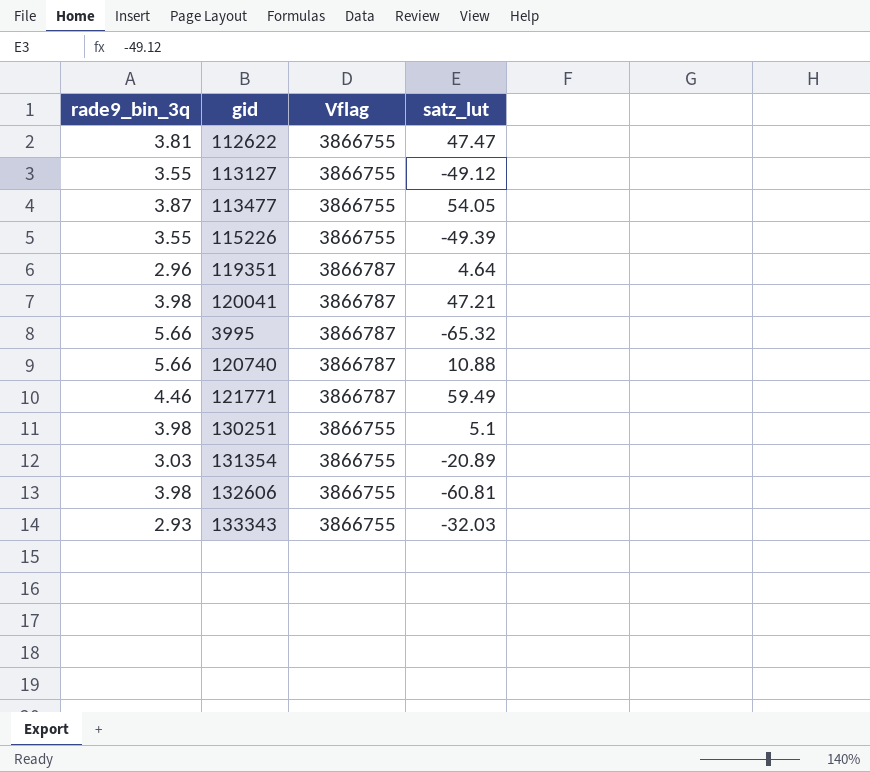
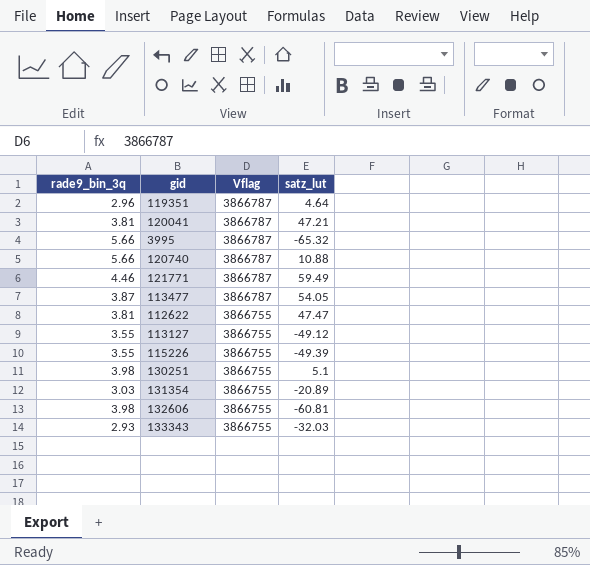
row order: none -> Vflag descending
120041 | rade9_bin_3q: 3.98 -> 3.81
113477 | Vflag: 3866755 -> 3866787

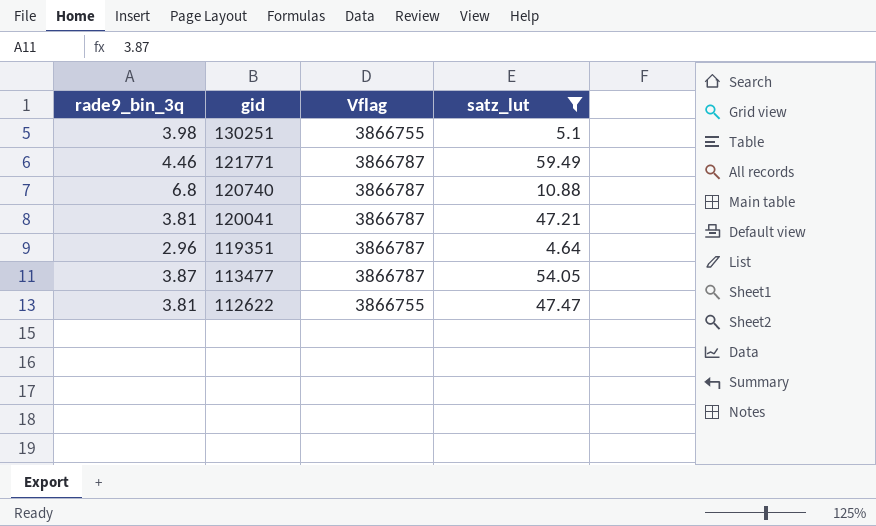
filter: none -> satz_lut >= 4.64
row order: Vflag descending -> gid descending
120740 | rade9_bin_3q: 5.66 -> 6.8

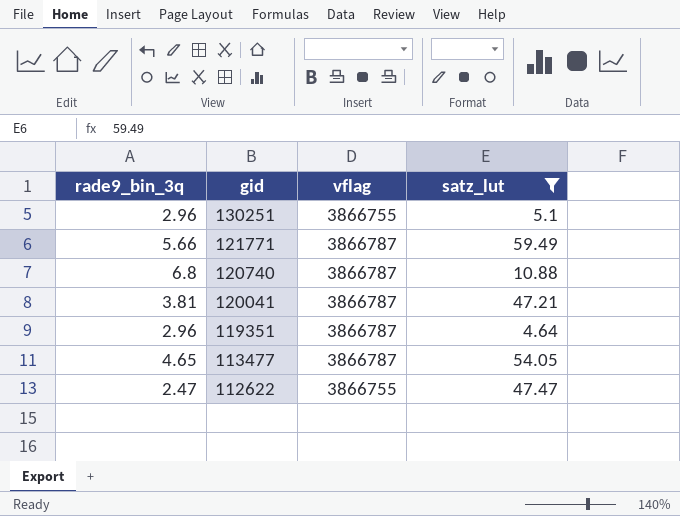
column name: Vflag -> vflag
130251 | rade9_bin_3q: 3.98 -> 2.96
121771 | rade9_bin_3q: 4.46 -> 5.66
113477 | rade9_bin_3q: 3.87 -> 4.65
112622 | rade9_bin_3q: 3.81 -> 2.47

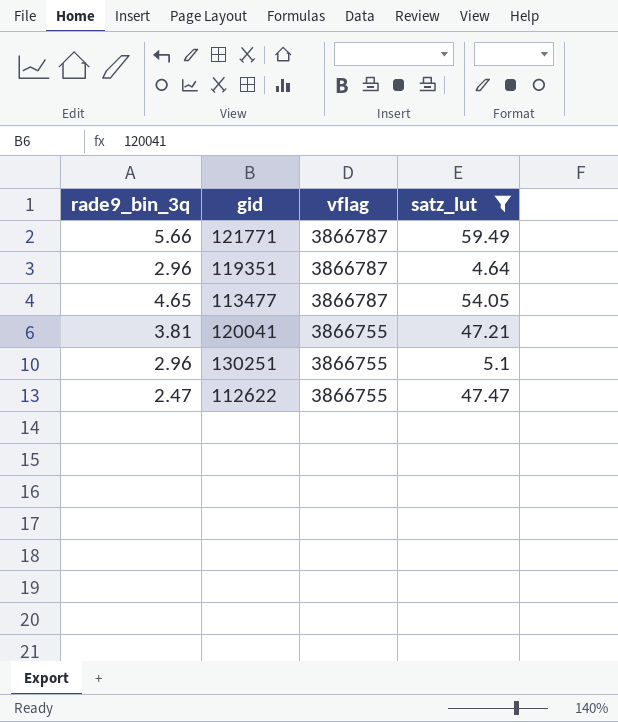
row order: gid descending -> vflag descending
row 120740: 6.8 | 3866787 | 10.88 -> none
120041 | vflag: 3866787 -> 3866755

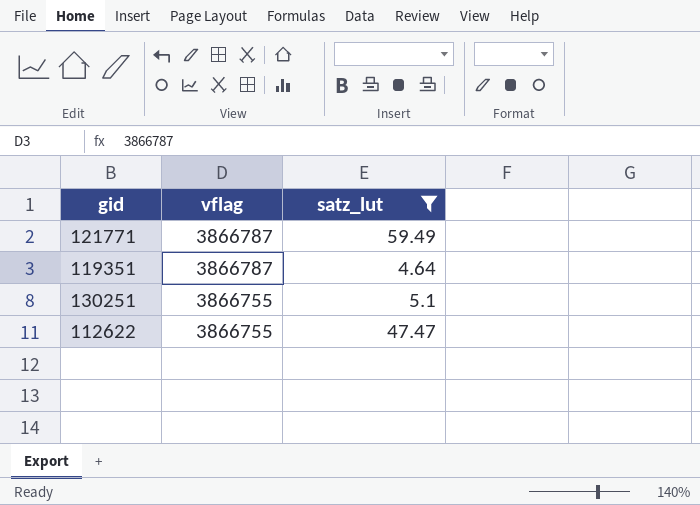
column rade9_bin_3q | position: 1 -> none
row 113477: 4.65 | 3866787 | 54.05 -> none
row 120041: 3.81 | 3866755 | 47.21 -> none

